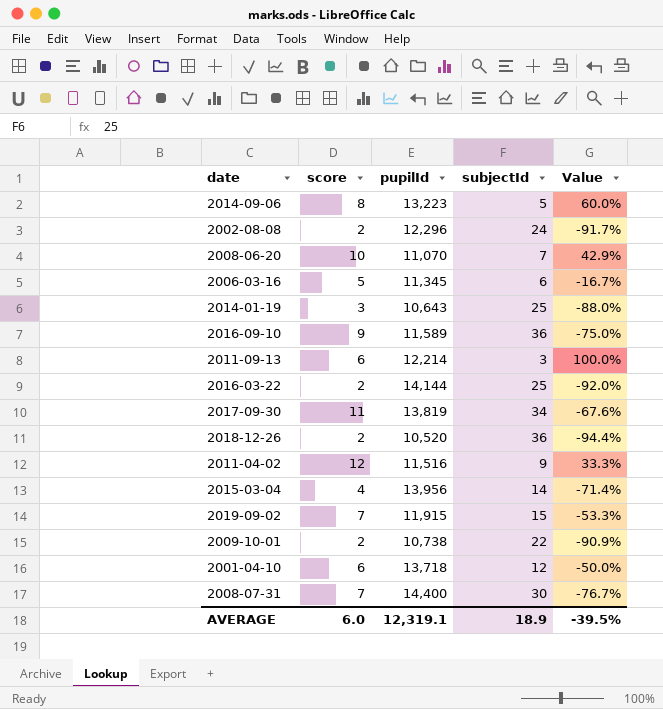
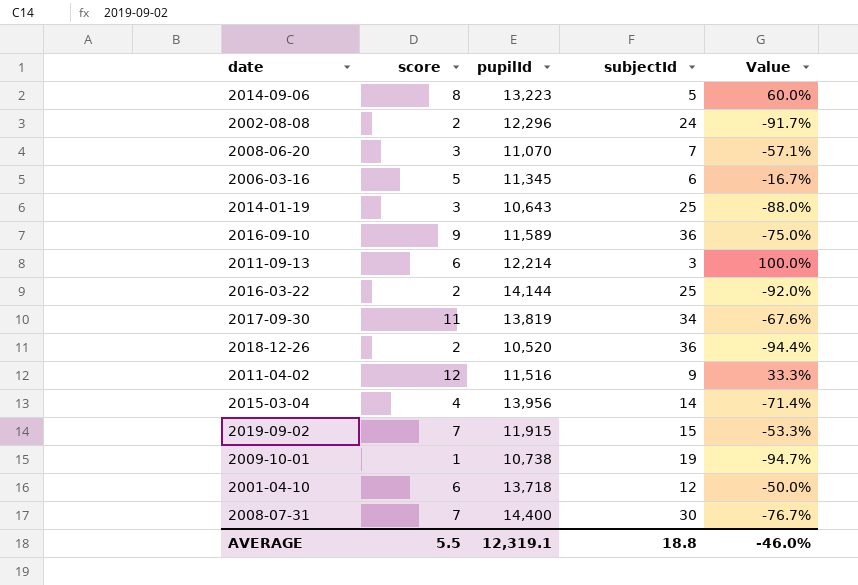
2008-06-20 | score: 10 -> 3
2008-06-20 | Value: 42.9% -> -57.1%
2009-10-01 | score: 2 -> 1
2009-10-01 | subjectId: 22 -> 19
2009-10-01 | Value: -90.9% -> -94.7%
AVERAGE | score: 6.0 -> 5.5
AVERAGE | subjectId: 18.9 -> 18.8
AVERAGE | Value: -39.5% -> -46.0%

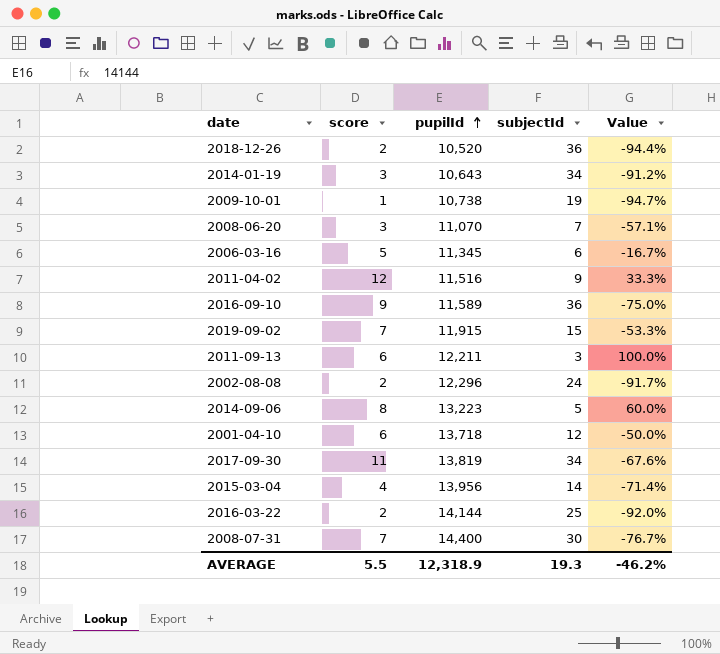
row order: none -> pupilId ascending
2014-01-19 | subjectId: 25 -> 34
2014-01-19 | Value: -88.0% -> -91.2%
2011-09-13 | pupilId: 12,214 -> 12,211
AVERAGE | pupilId: 12,319.1 -> 12,318.9
AVERAGE | subjectId: 18.8 -> 19.3
AVERAGE | Value: -46.0% -> -46.2%

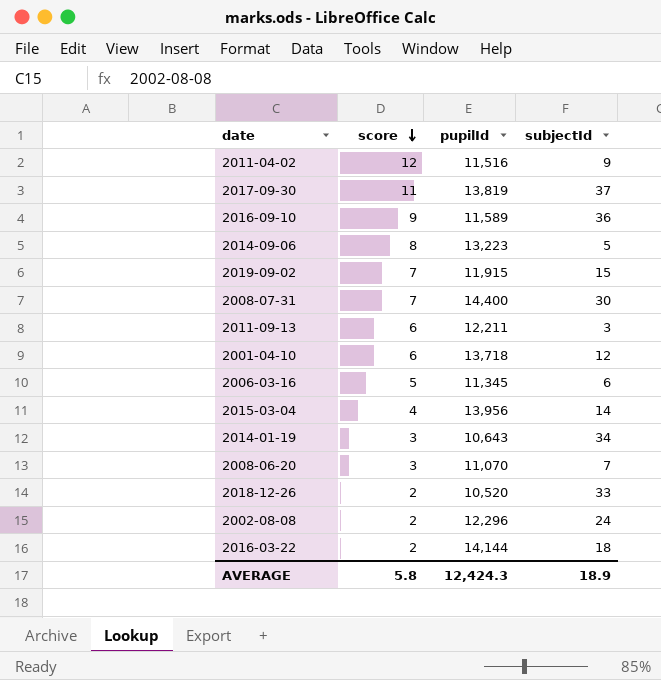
row order: pupilId ascending -> score descending
column Value | formula: ([score] - [subjectId]) / [subjectId] -> none
row 2009-10-01: 1 | 10,738 | 19 | -94.7% -> none
2017-09-30 | subjectId: 34 -> 37
2018-12-26 | subjectId: 36 -> 33
2016-03-22 | subjectId: 25 -> 18
AVERAGE | score: 5.5 -> 5.8
AVERAGE | pupilId: 12,318.9 -> 12,424.3
AVERAGE | subjectId: 19.3 -> 18.9

